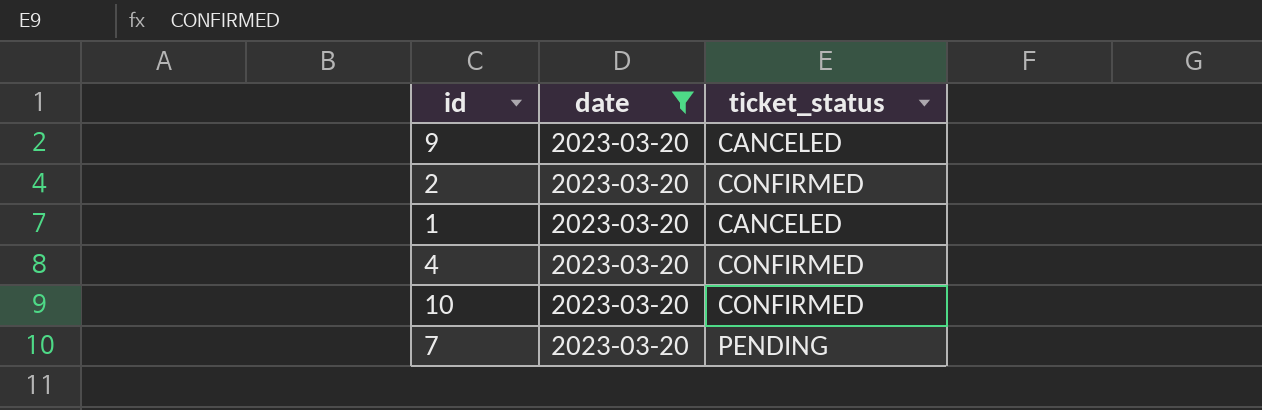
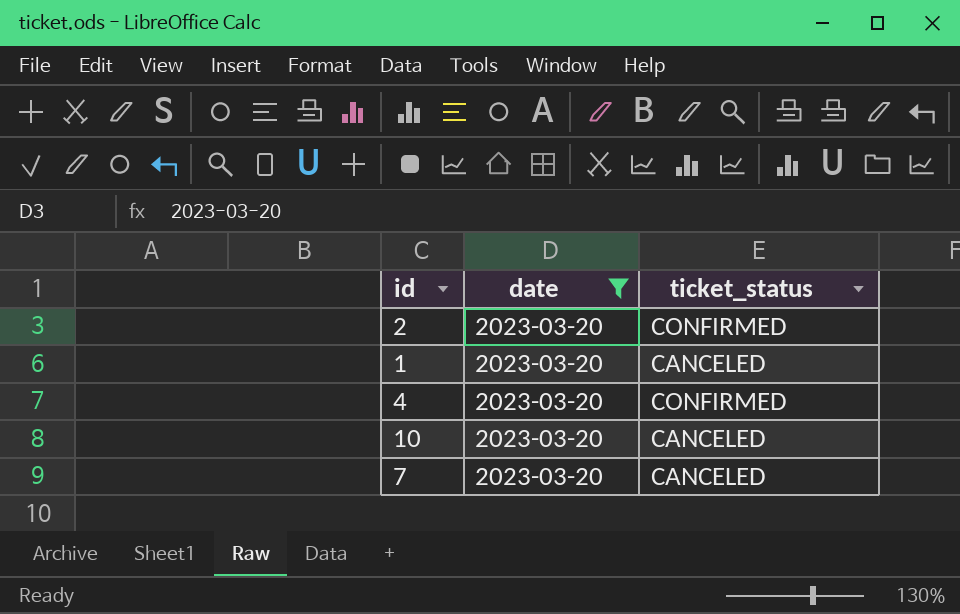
row 9: 2023-03-20 | CANCELED -> none
10 | ticket_status: CONFIRMED -> CANCELED
7 | ticket_status: PENDING -> CANCELED

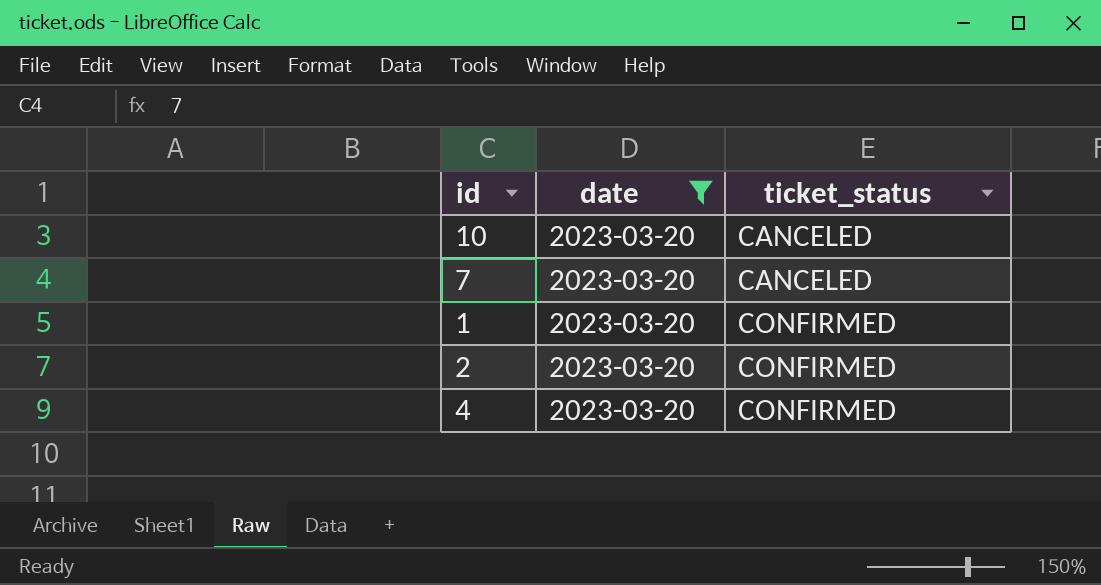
row order: none -> ticket_status ascending
1 | ticket_status: CANCELED -> CONFIRMED

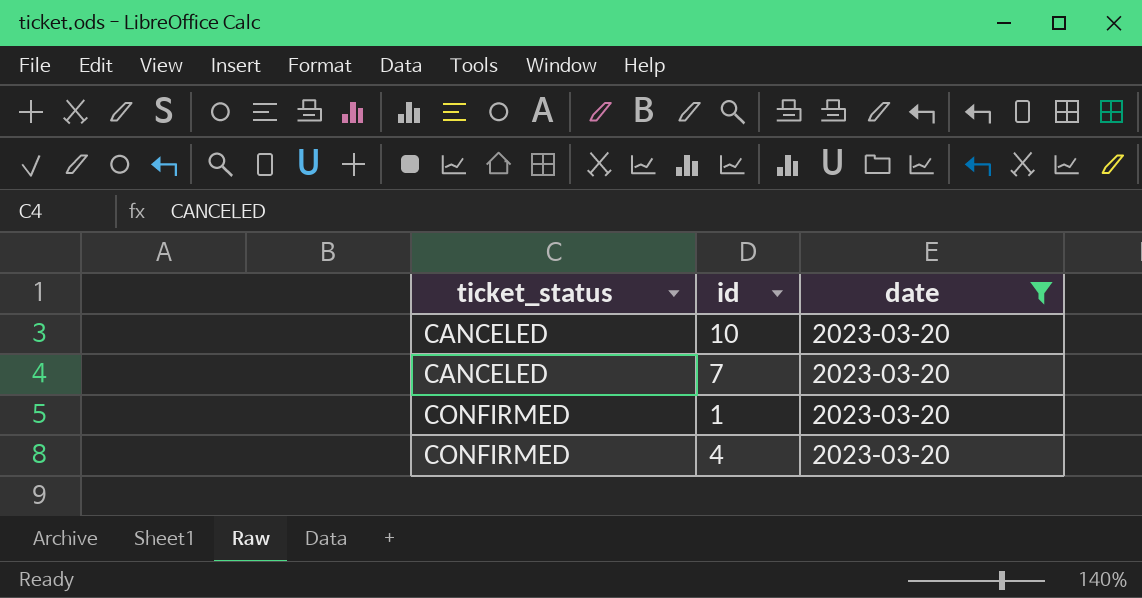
column ticket_status | position: 3 -> 1
row 2: 2023-03-20 | CONFIRMED -> none

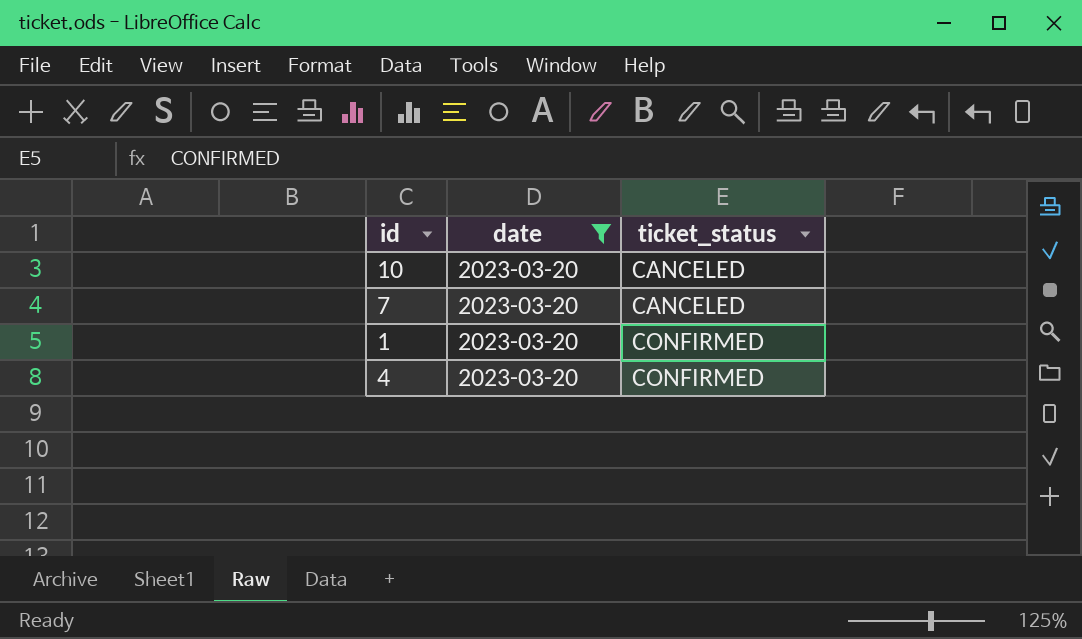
column ticket_status | position: 1 -> 3

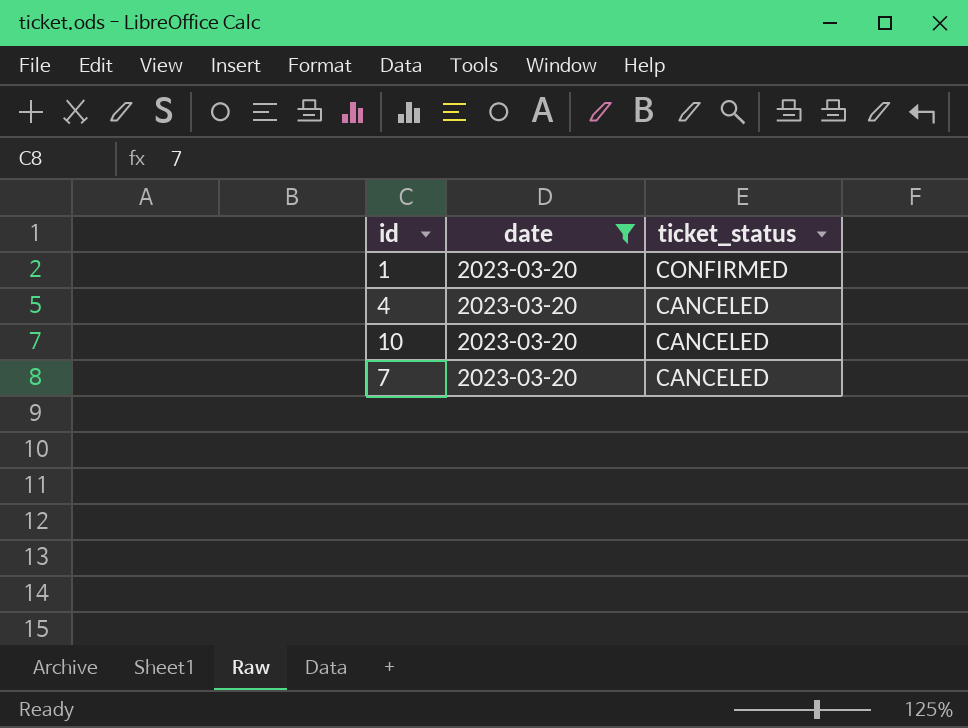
row order: ticket_status ascending -> ticket_status descending
4 | ticket_status: CONFIRMED -> CANCELED

